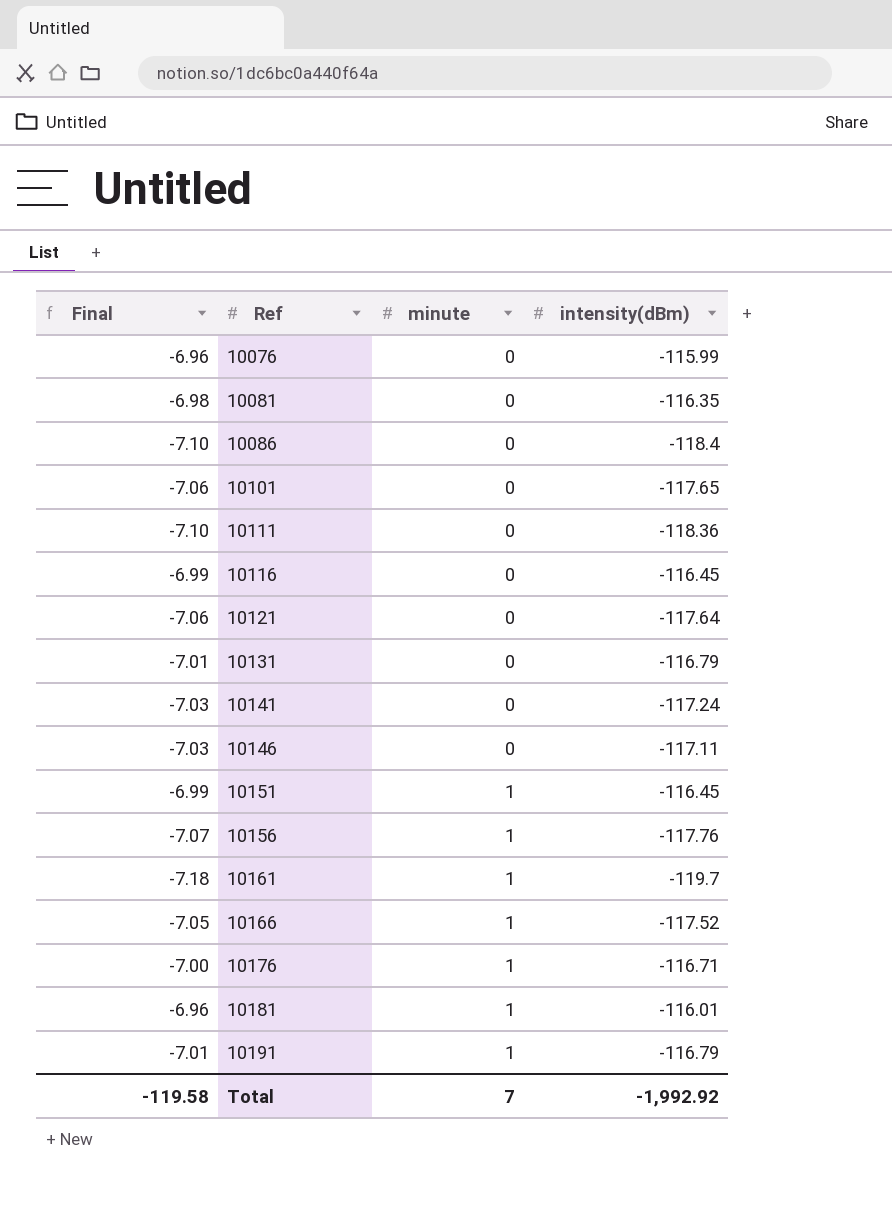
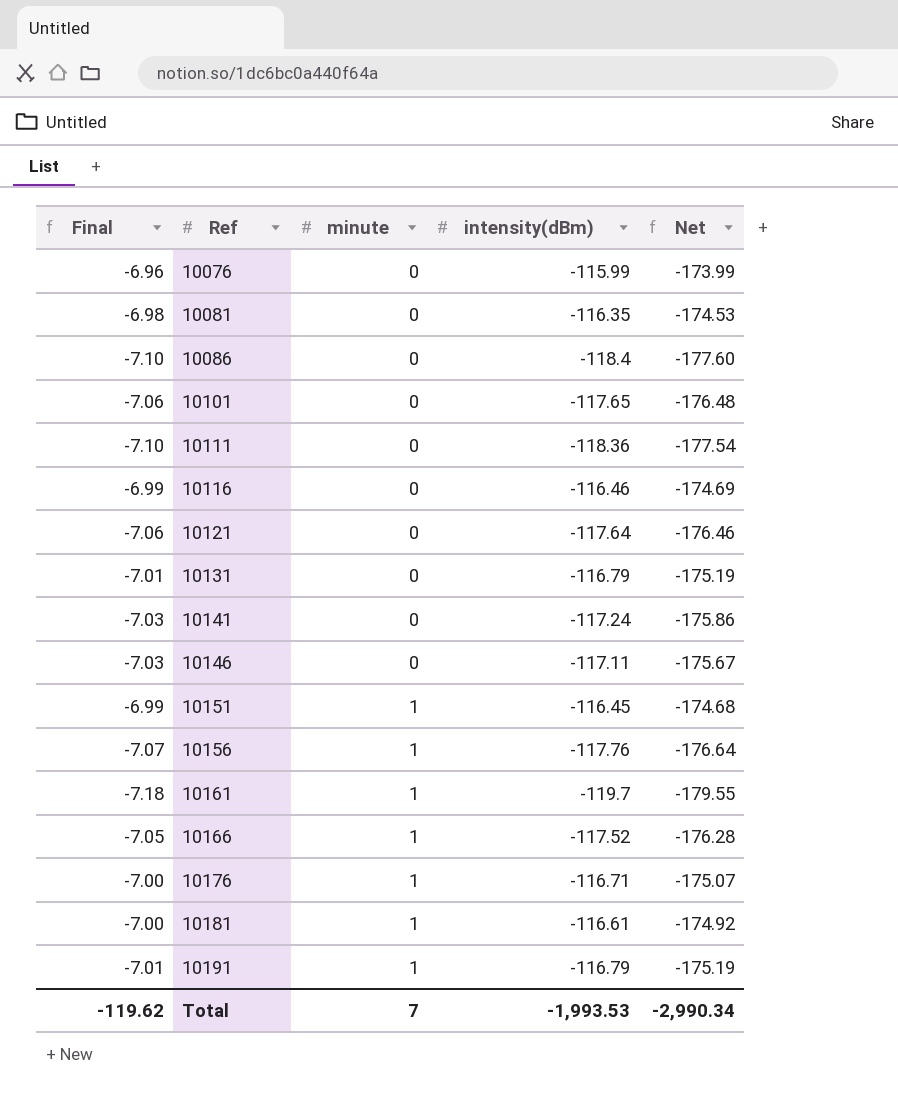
column Net | formula: none -> [intensity(dBm)] * 1.5
10116 | intensity(dBm): -116.45 -> -116.46
10181 | Final: -6.96 -> -7.00
10181 | intensity(dBm): -116.01 -> -116.61
Total | Final: -119.58 -> -119.62
Total | intensity(dBm): -1,992.92 -> -1,993.53

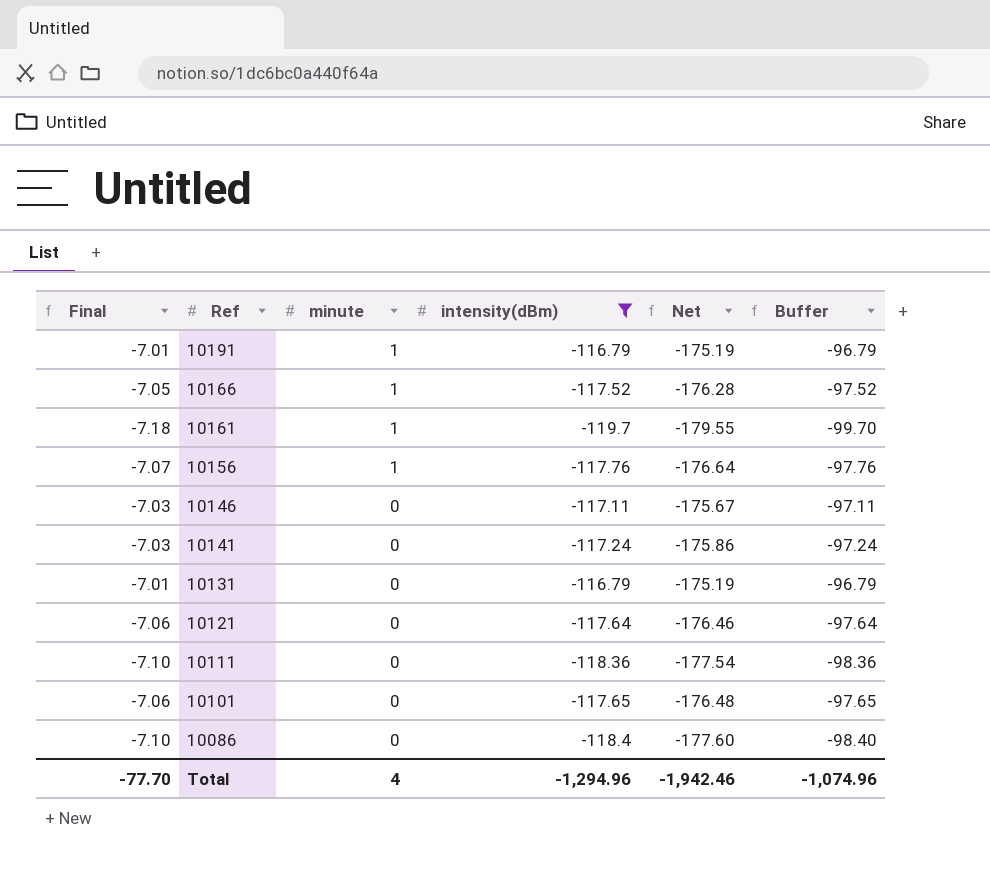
filter: none -> intensity(dBm) <= -116.79
row order: Ref ascending -> Ref descending
column Buffer | formula: none -> [intensity(dBm)] + 20
Total | Final: -119.62 -> -77.70
Total | minute: 7 -> 4
Total | intensity(dBm): -1,993.53 -> -1,294.96
Total | Net: -2,990.34 -> -1,942.46

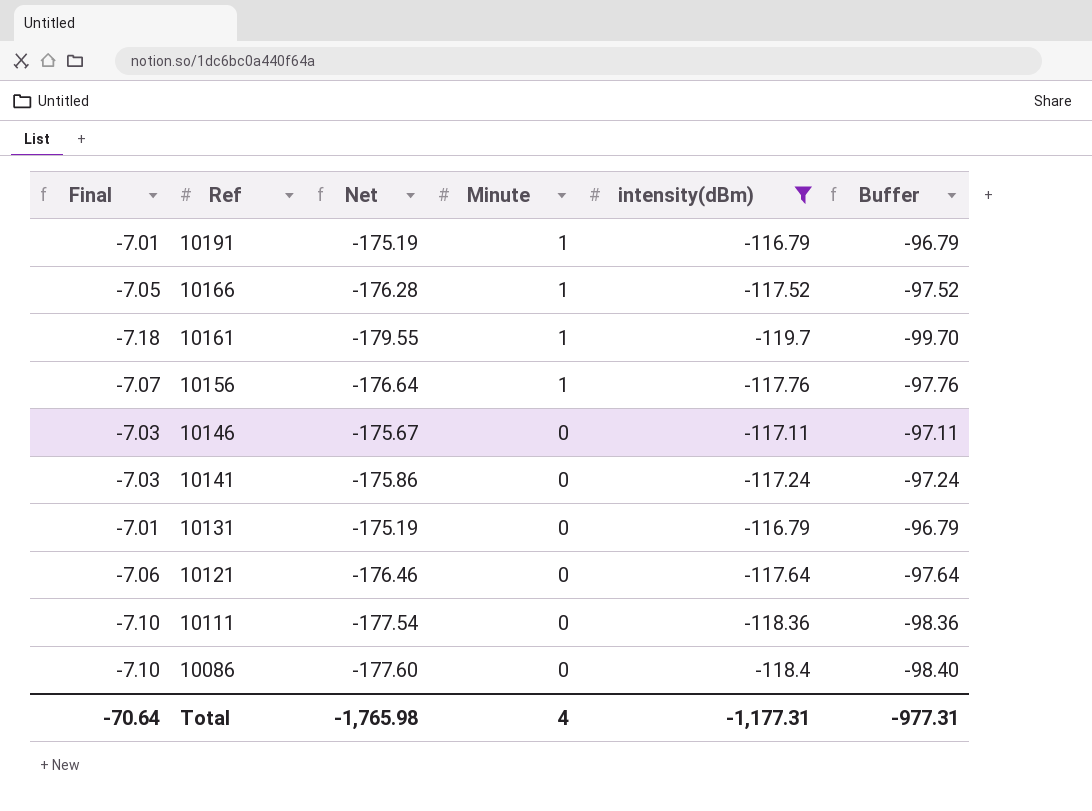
column Net | position: 5 -> 3
column name: minute -> Minute
row 10101: -7.06 | 0 | -117.65 | -176.48 | -97.65 -> none
Total | Final: -77.70 -> -70.64
Total | Net: -1,942.46 -> -1,765.98
Total | intensity(dBm): -1,294.96 -> -1,177.31
Total | Buffer: -1,074.96 -> -977.31

